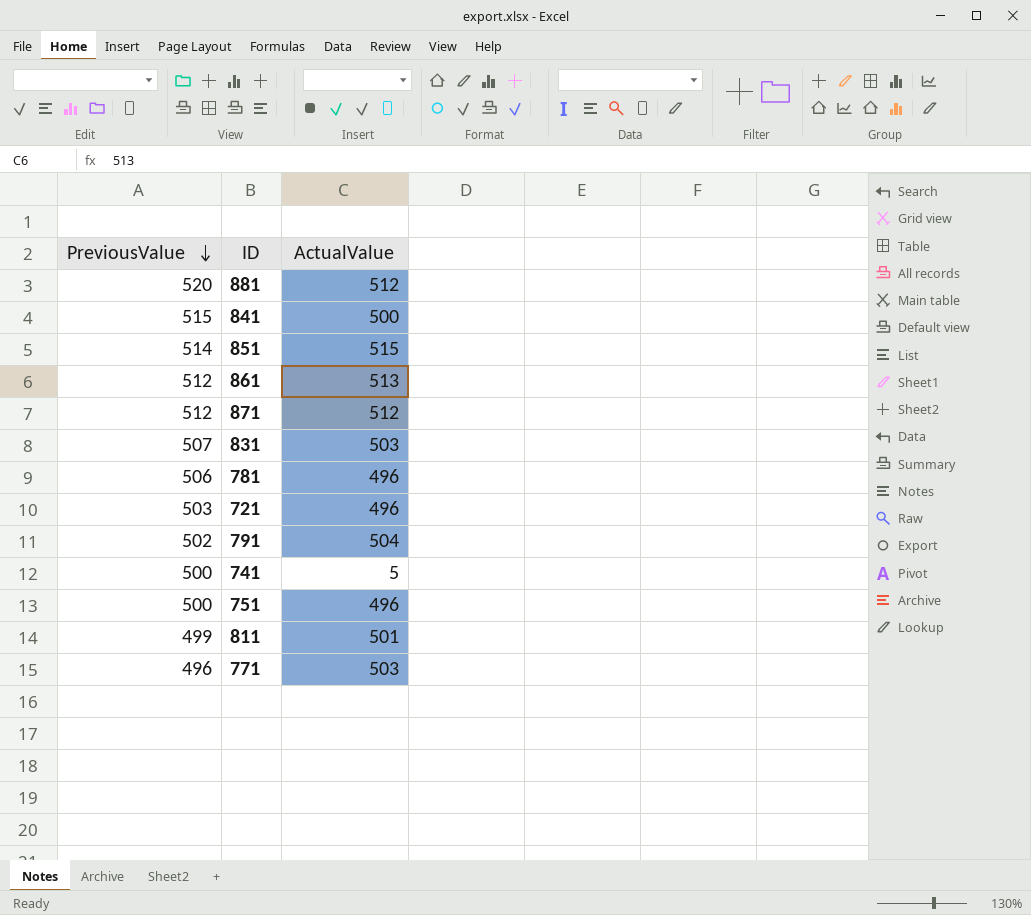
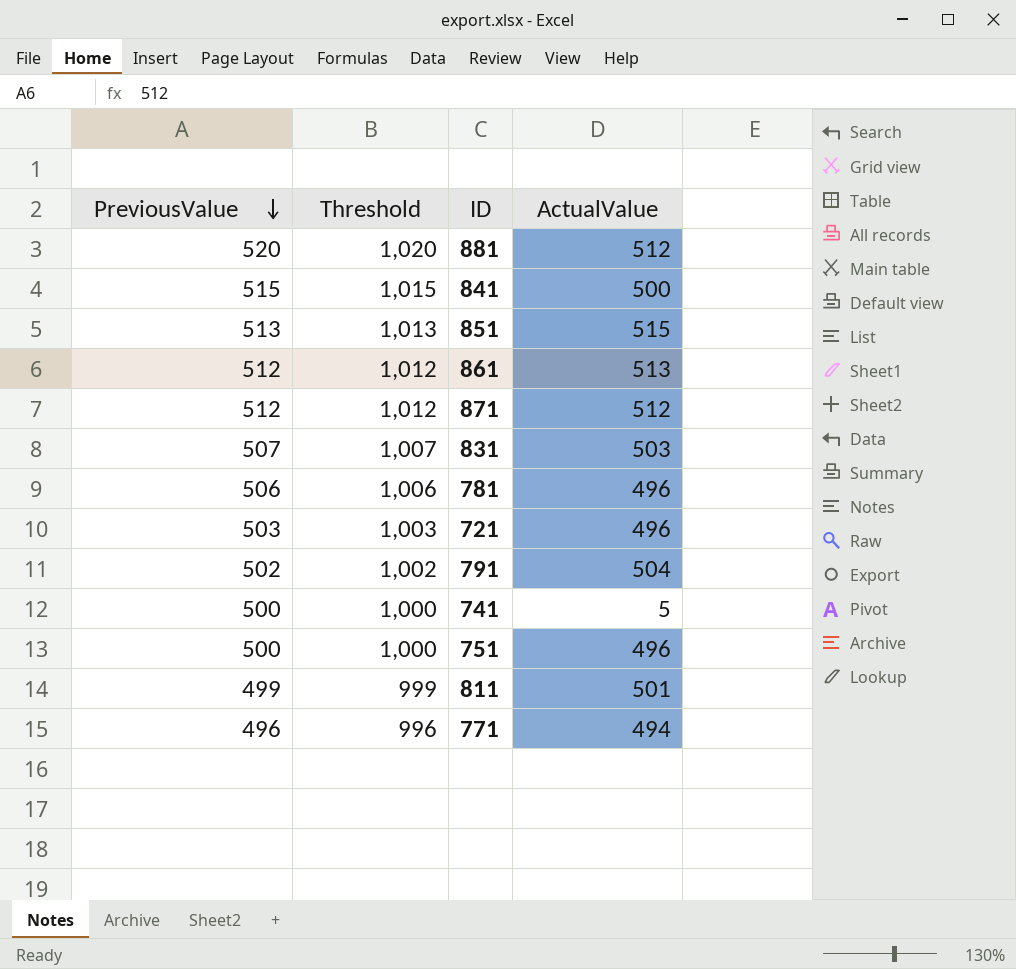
column Threshold | formula: none -> [PreviousValue] + 500
851 | PreviousValue: 514 -> 513
771 | ActualValue: 503 -> 494

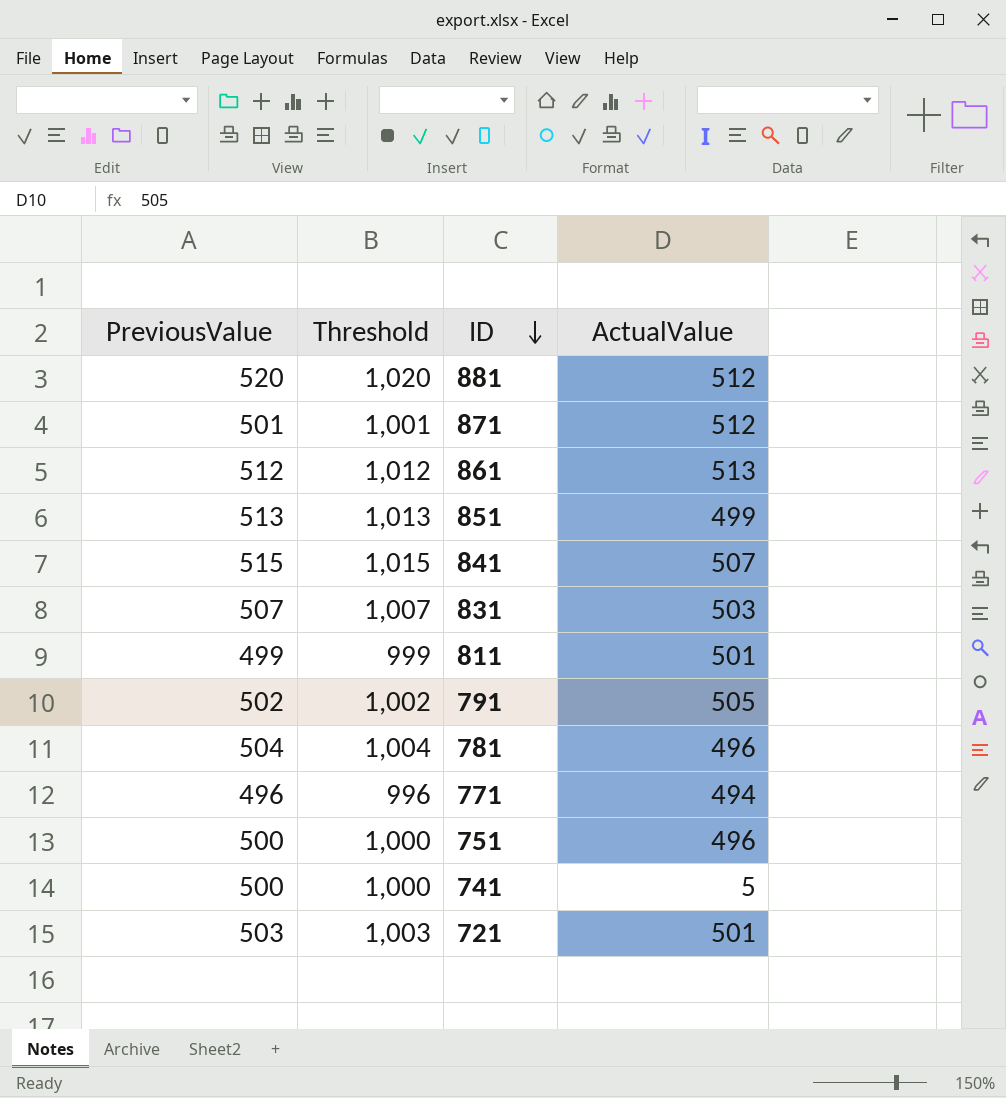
row order: PreviousValue descending -> ID descending
871 | PreviousValue: 512 -> 501
871 | Threshold: 1,012 -> 1,001
851 | ActualValue: 515 -> 499
841 | ActualValue: 500 -> 507
791 | ActualValue: 504 -> 505
781 | PreviousValue: 506 -> 504
781 | Threshold: 1,006 -> 1,004
721 | ActualValue: 496 -> 501

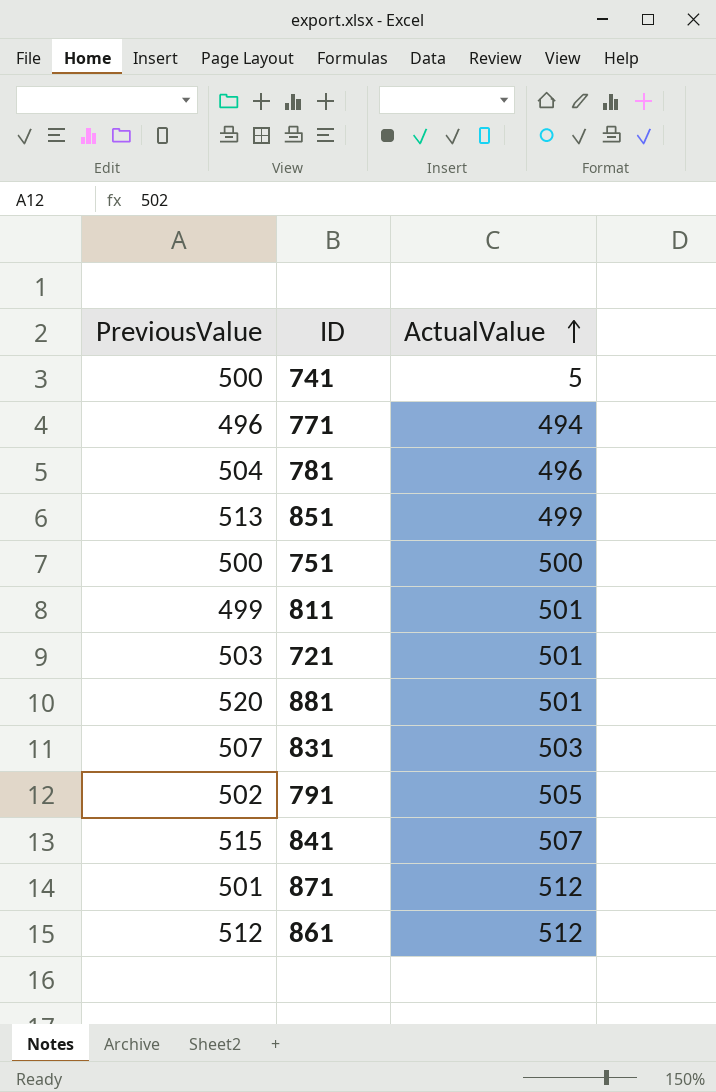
row order: ID descending -> ActualValue ascending
column Threshold | formula: [PreviousValue] + 500 -> none
751 | ActualValue: 496 -> 500
881 | ActualValue: 512 -> 501
861 | ActualValue: 513 -> 512

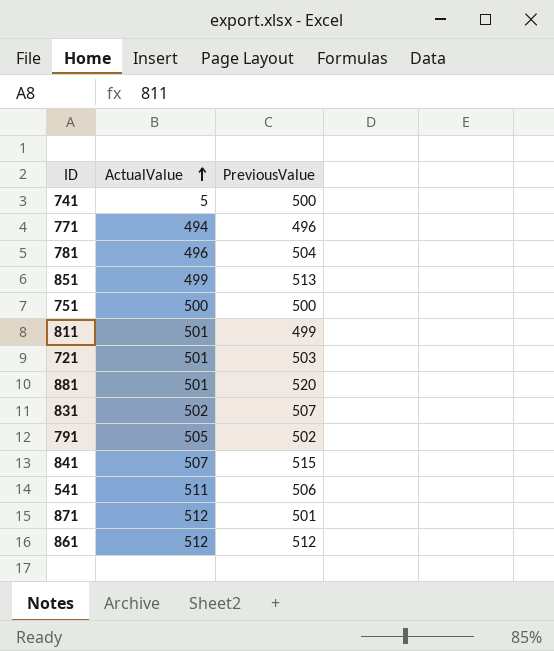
column PreviousValue | position: 1 -> 3
831 | ActualValue: 503 -> 502
row 541: none -> 511 | 506

